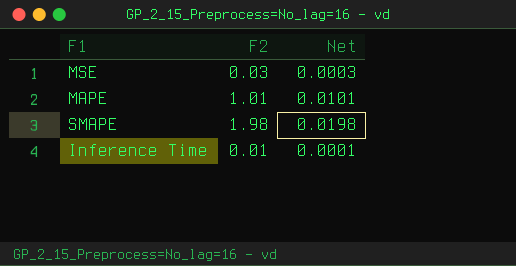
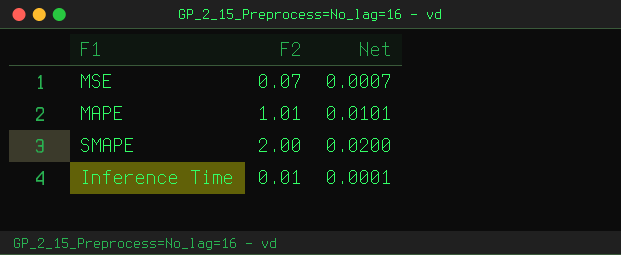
MSE | F2: 0.03 -> 0.07
MSE | Net: 0.0003 -> 0.0007
SMAPE | F2: 1.98 -> 2.00
SMAPE | Net: 0.0198 -> 0.0200

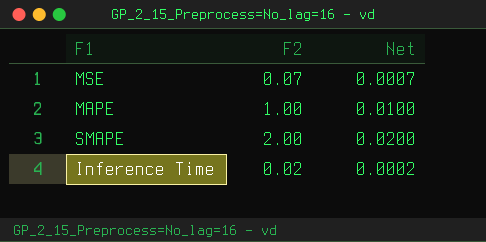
MAPE | F2: 1.01 -> 1.00
MAPE | Net: 0.0101 -> 0.0100
Inference Time | F2: 0.01 -> 0.02
Inference Time | Net: 0.0001 -> 0.0002

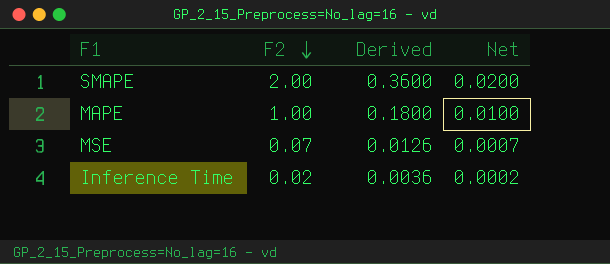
row order: none -> F2 descending
column Derived | formula: none -> [F2] * 0.18

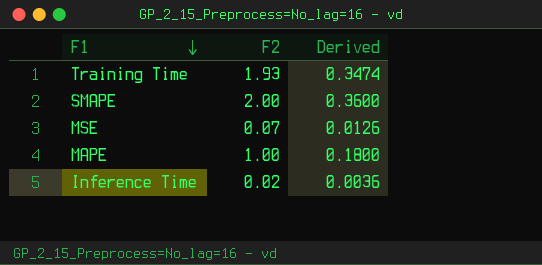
row order: F2 descending -> F1 descending
column Net | formula: [F2] * 0.01 -> none
row Training Time: none -> 1.93 | 0.3474

